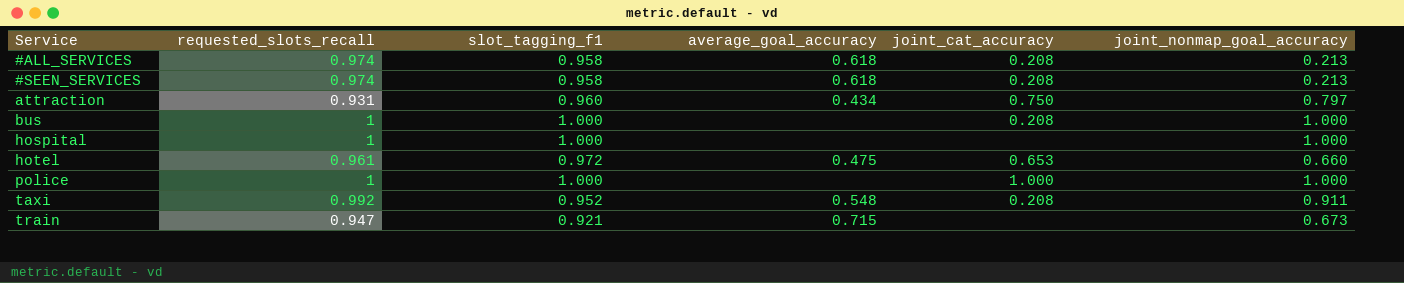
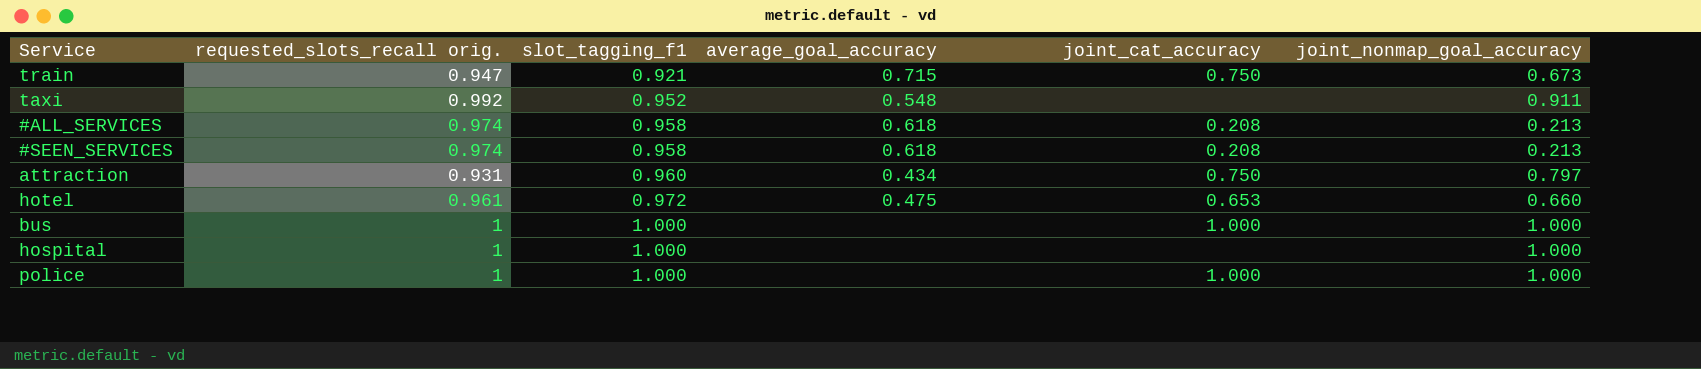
row order: Service ascending -> slot_tagging_f1 ascending
column name: requested_slots_recall -> requested_slots_recall orig.
train | joint_cat_accuracy: none -> 0.750
taxi | joint_cat_accuracy: 0.208 -> none
bus | joint_cat_accuracy: 0.208 -> 1.000

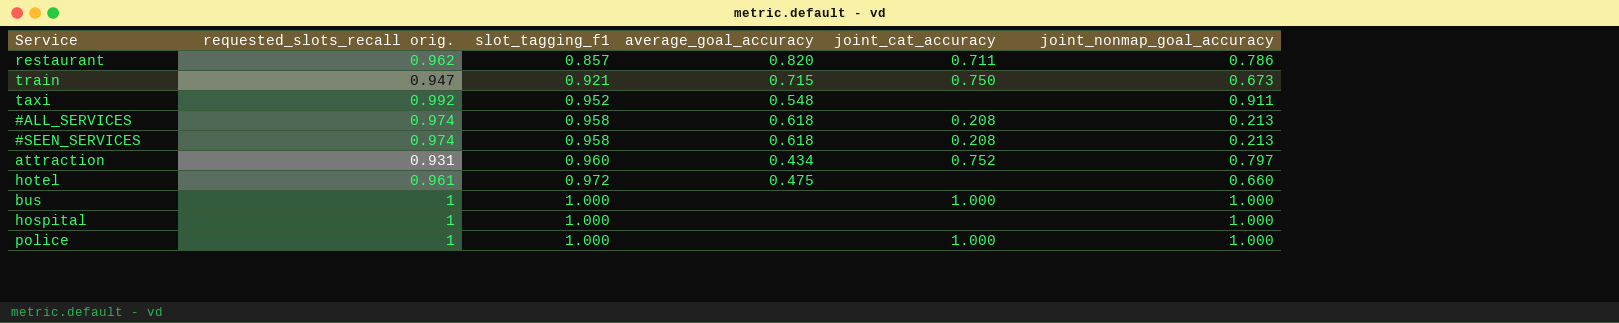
row restaurant: none -> 0.962 | 0.857 | 0.820 | 0.711 | 0.786
attraction | joint_cat_accuracy: 0.750 -> 0.752
hotel | joint_cat_accuracy: 0.653 -> none

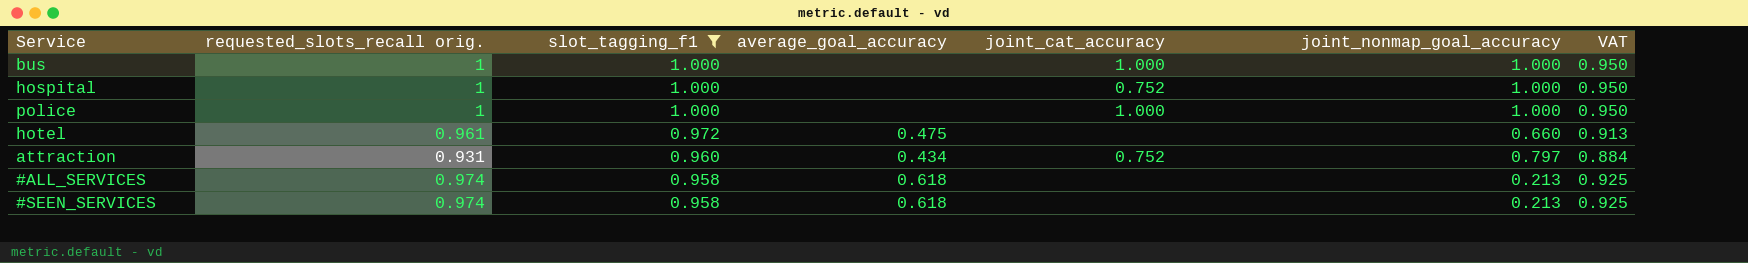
filter: none -> slot_tagging_f1 >= 0.958
row order: slot_tagging_f1 ascending -> slot_tagging_f1 descending
column VAT | formula: none -> [requested_slots_recall orig.] * 0.95
hospital | joint_cat_accuracy: none -> 0.752
#ALL_SERVICES | joint_cat_accuracy: 0.208 -> none
#SEEN_SERVICES | joint_cat_accuracy: 0.208 -> none

